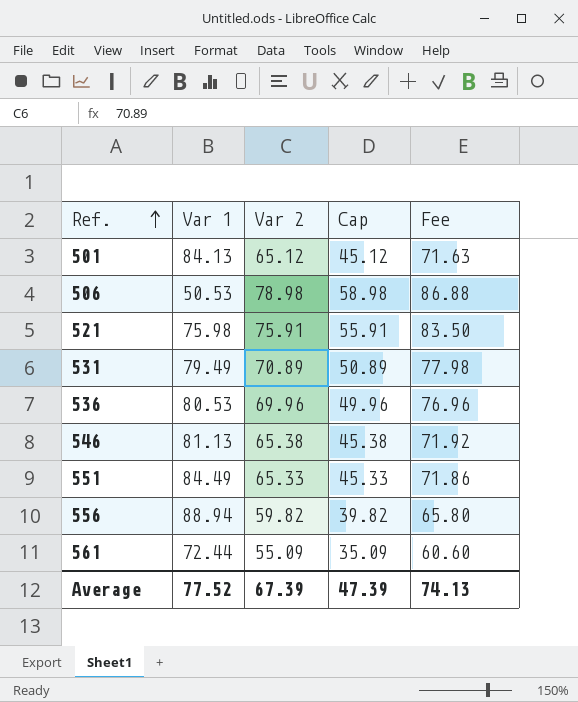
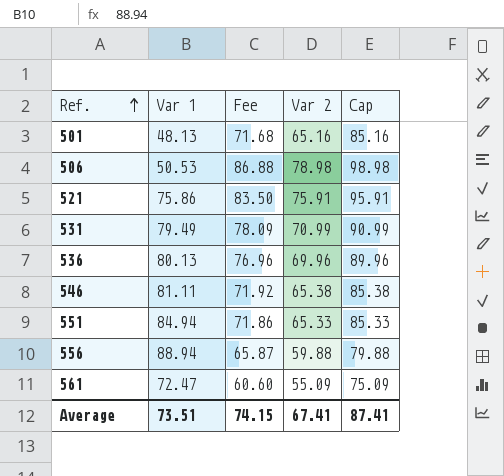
column Fee | position: 5 -> 3
column Cap | formula: [Var 2] - 20 -> [Var 2] + 20
501 | Var 1: 84.13 -> 48.13
501 | Fee: 71.63 -> 71.68
501 | Var 2: 65.12 -> 65.16
521 | Var 1: 75.98 -> 75.86
531 | Fee: 77.98 -> 78.09
531 | Var 2: 70.89 -> 70.99
536 | Var 1: 80.53 -> 80.13
546 | Var 1: 81.13 -> 81.11
551 | Var 1: 84.49 -> 84.94
556 | Fee: 65.80 -> 65.87
556 | Var 2: 59.82 -> 59.88
561 | Var 1: 72.44 -> 72.47
Average | Var 1: 77.52 -> 73.51
Average | Fee: 74.13 -> 74.15
Average | Var 2: 67.39 -> 67.41
Average | Cap: 47.39 -> 87.41

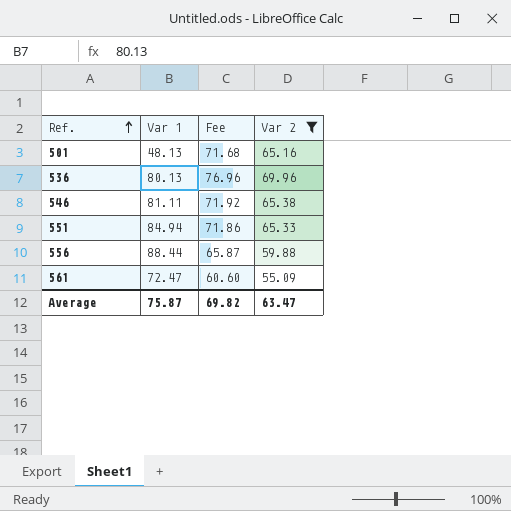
filter: none -> Var 2 <= 69.96
column Cap | formula: [Var 2] + 20 -> none
556 | Var 1: 88.94 -> 88.44
Average | Var 1: 73.51 -> 75.87
Average | Fee: 74.15 -> 69.82
Average | Var 2: 67.41 -> 63.47

